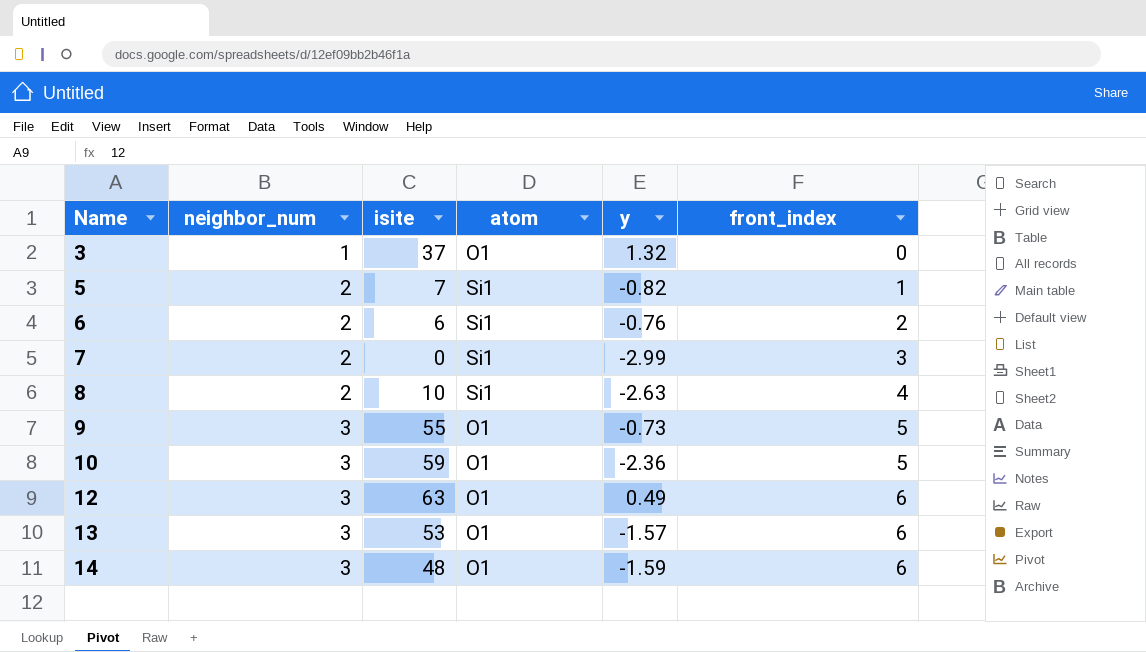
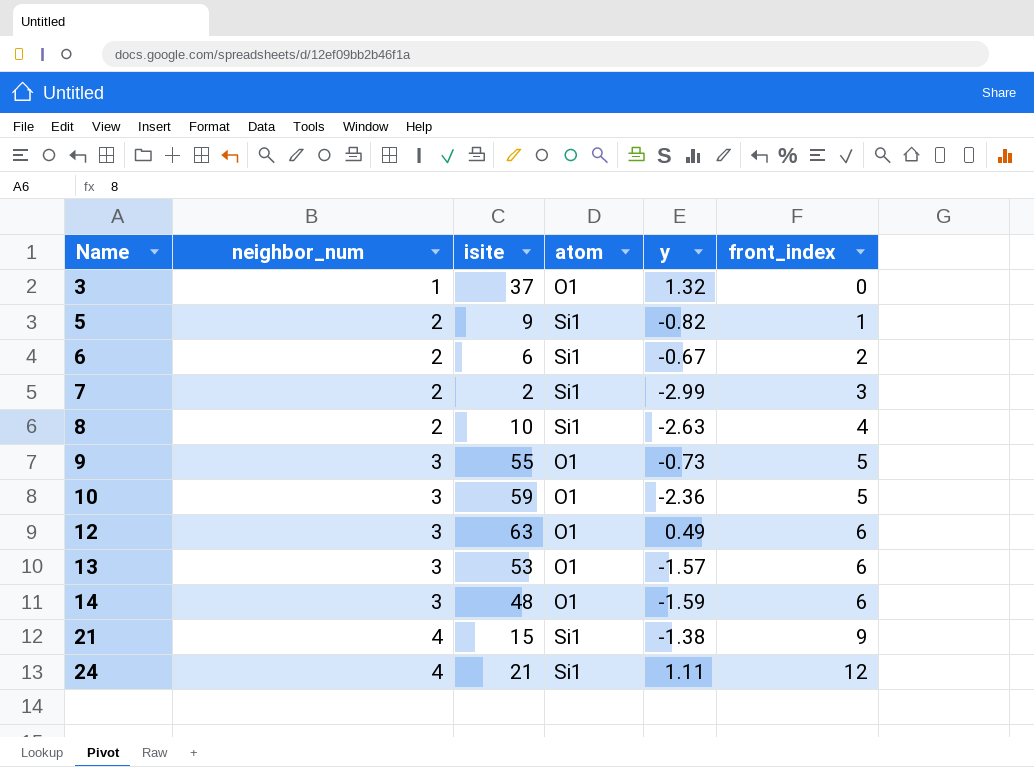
5 | isite: 7 -> 9
6 | y: -0.76 -> -0.67
7 | isite: 0 -> 2
row 21: none -> 4 | 15 | Si1 | -1.38 | 9
row 24: none -> 4 | 21 | Si1 | 1.11 | 12

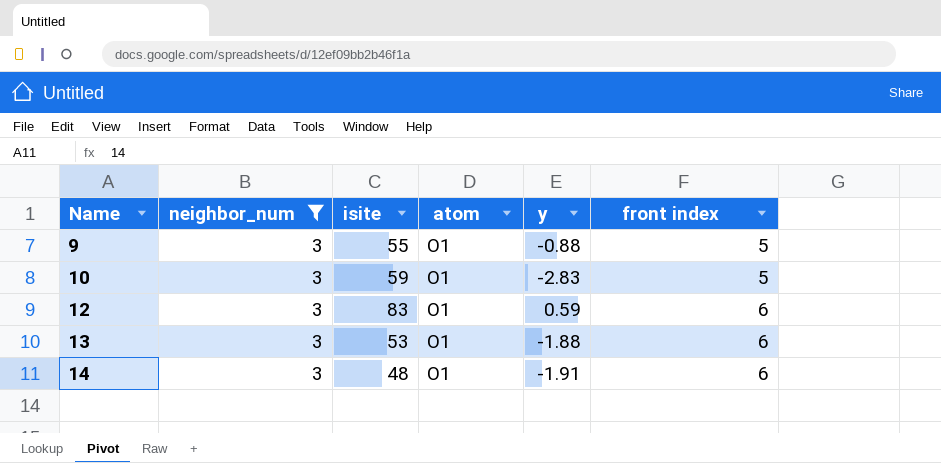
filter: none -> neighbor_num = 3
column name: front_index -> front index
9 | y: -0.73 -> -0.88
10 | y: -2.36 -> -2.83
12 | isite: 63 -> 83
12 | y: 0.49 -> 0.59
13 | y: -1.57 -> -1.88
14 | y: -1.59 -> -1.91

